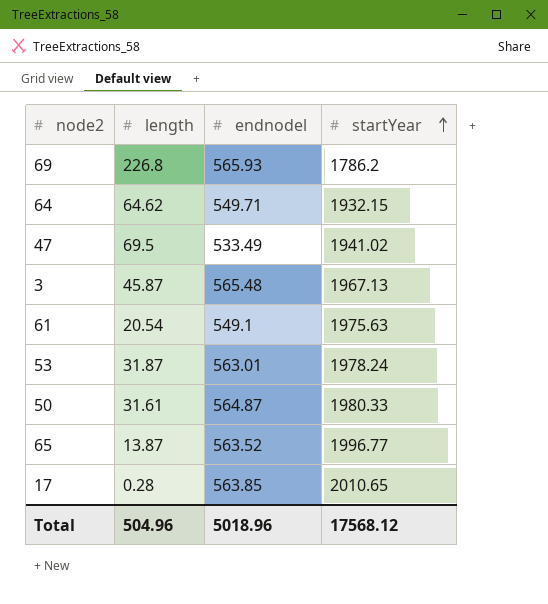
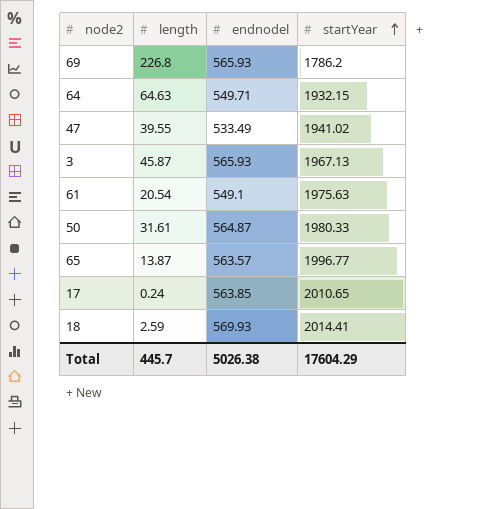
row 53: 31.87 | 563.01 | 1978.24 -> none
64 | length: 64.62 -> 64.63
47 | length: 69.5 -> 39.55
3 | endnodel: 565.48 -> 565.93
65 | endnodel: 563.52 -> 563.57
17 | length: 0.28 -> 0.24
row 18: none -> 2.59 | 569.93 | 2014.41
Total | length: 504.96 -> 445.7
Total | endnodel: 5018.96 -> 5026.38
Total | startYear: 17568.12 -> 17604.29

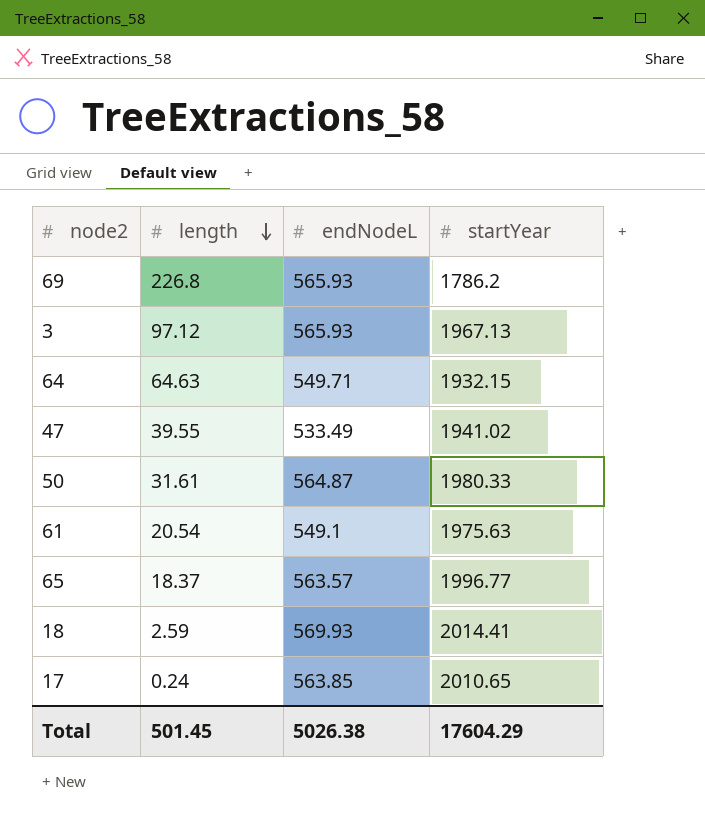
row order: startYear ascending -> length descending
column name: endnodel -> endNodeL
3 | length: 45.87 -> 97.12
65 | length: 13.87 -> 18.37
Total | length: 445.7 -> 501.45

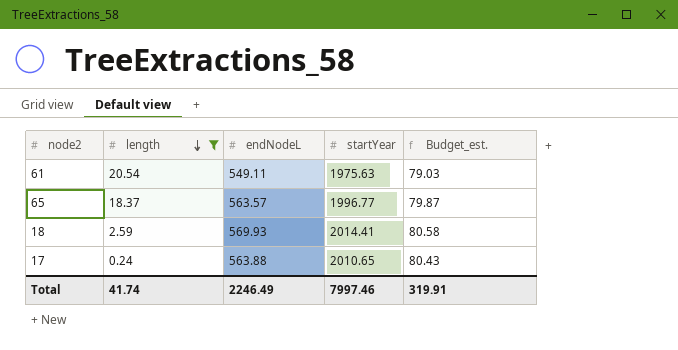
filter: none -> length <= 20.54
column Budget_est. | formula: none -> [startYear] * 0.04
61 | endNodeL: 549.1 -> 549.11
17 | endNodeL: 563.85 -> 563.88
Total | length: 501.45 -> 41.74
Total | endNodeL: 5026.38 -> 2246.49
Total | startYear: 17604.29 -> 7997.46

